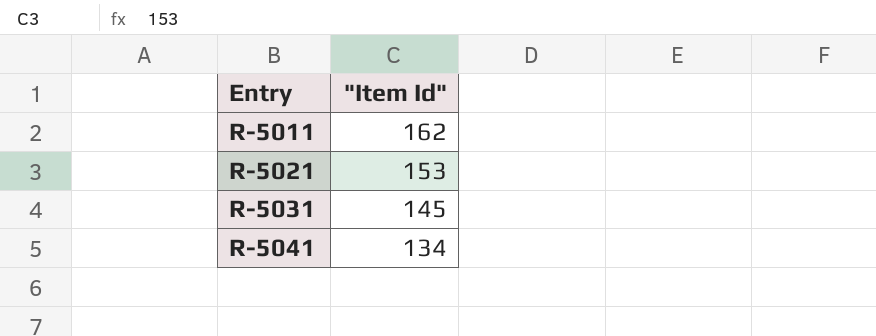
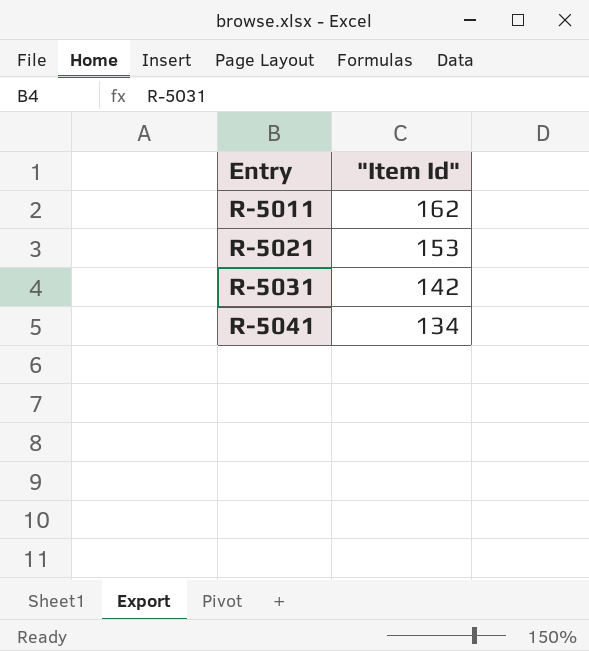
R-5031 | "Item Id": 145 -> 142

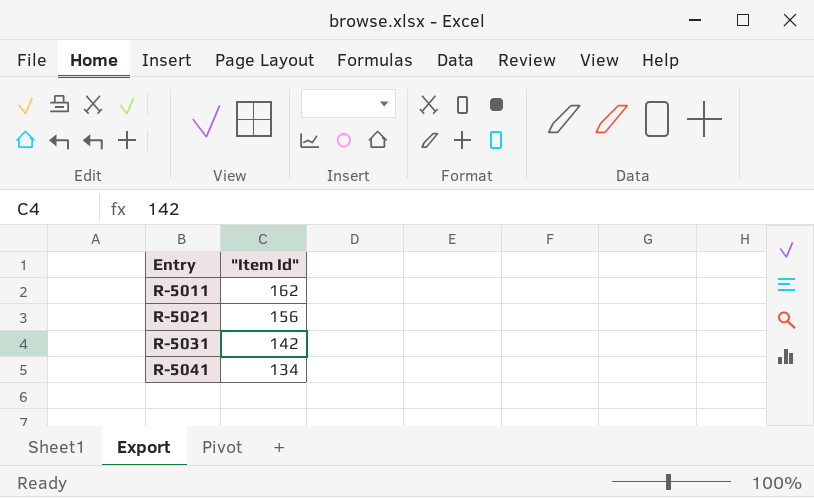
R-5021 | "Item Id": 153 -> 156

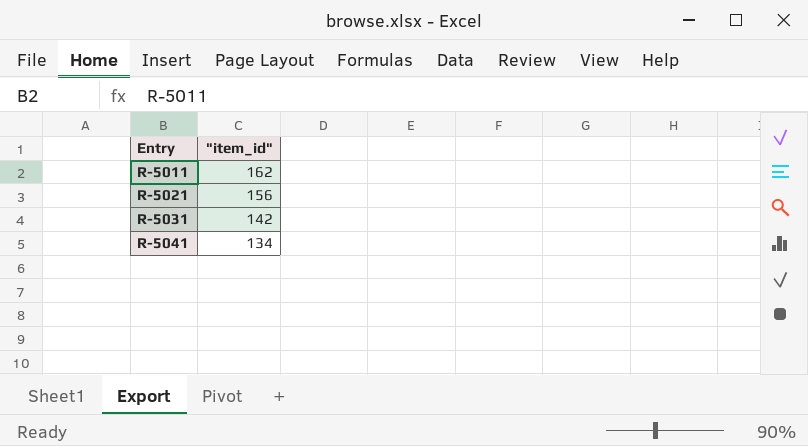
column name: "Item Id" -> "item_id"

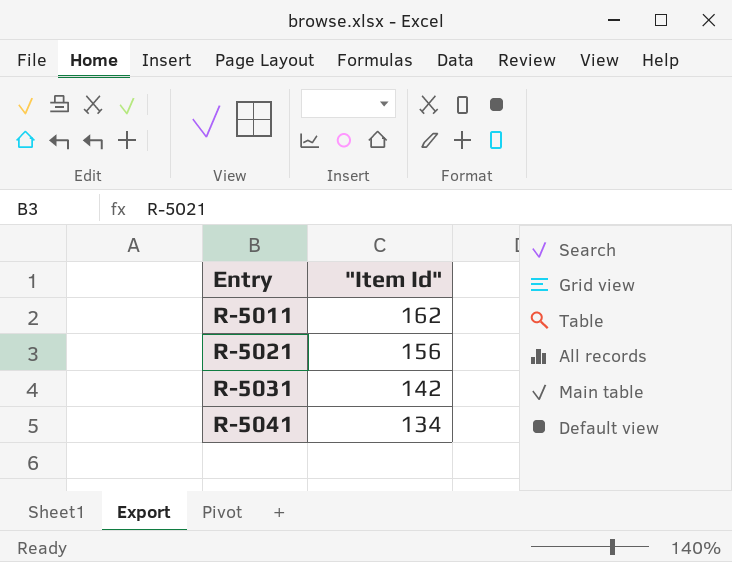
column name: "item_id" -> "Item Id"

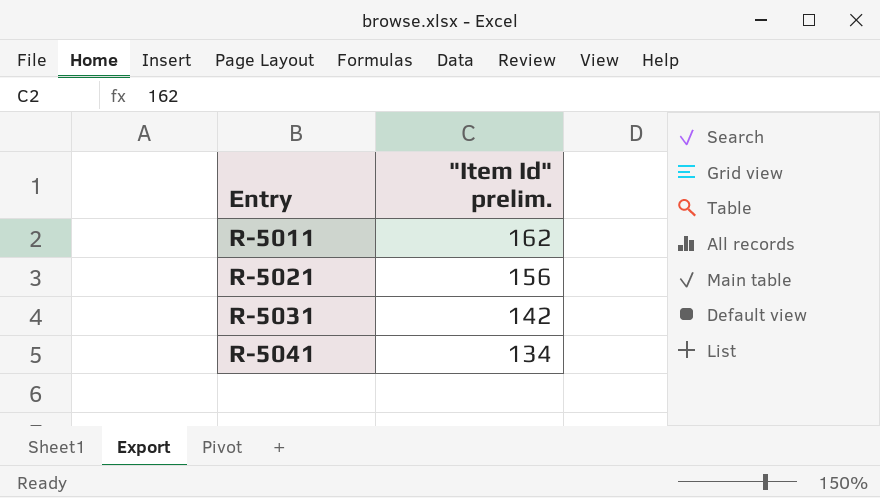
column name: "Item Id" -> "Item Id" prelim.

